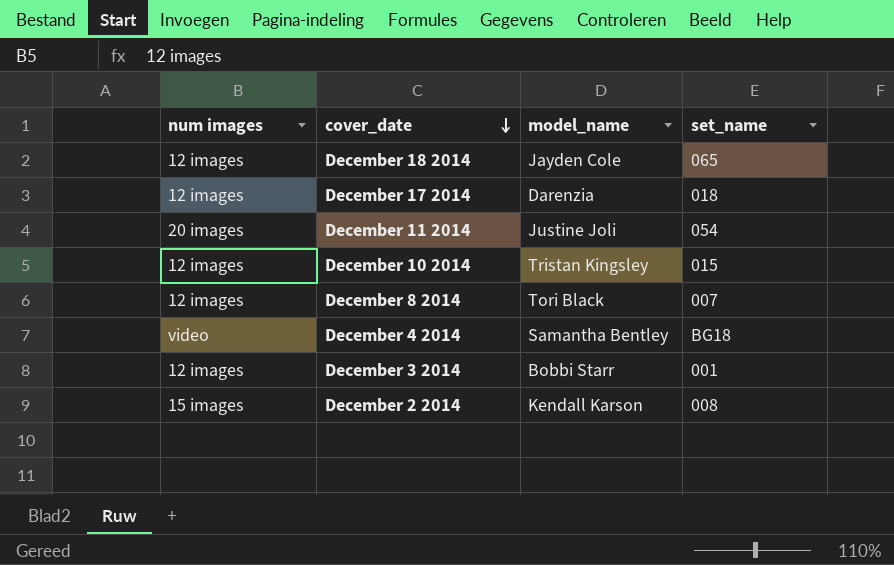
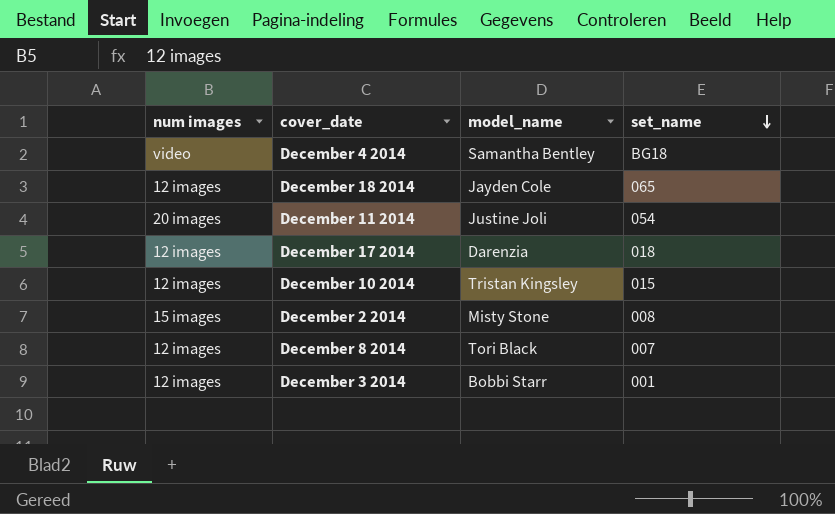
row order: cover_date descending -> set_name descending
December 2 2014 | model_name: Kendall Karson -> Misty Stone

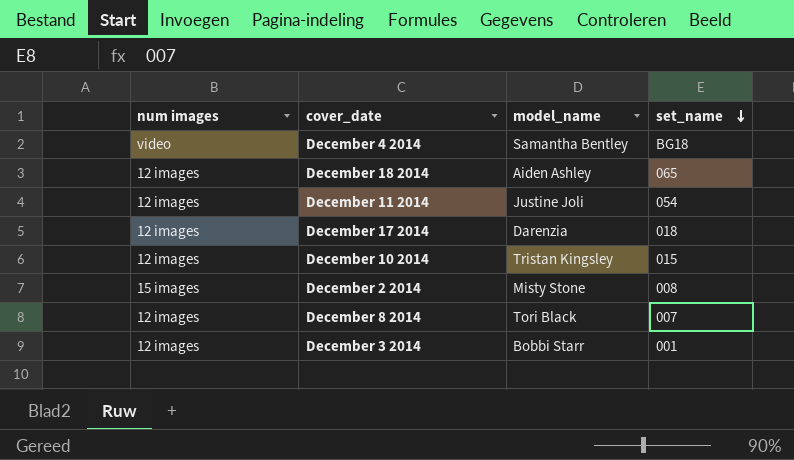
December 18 2014 | model_name: Jayden Cole -> Aiden Ashley
December 11 2014 | num images: 20 images -> 12 images

